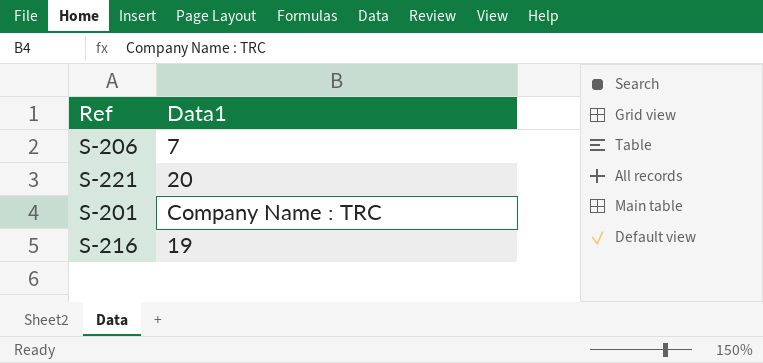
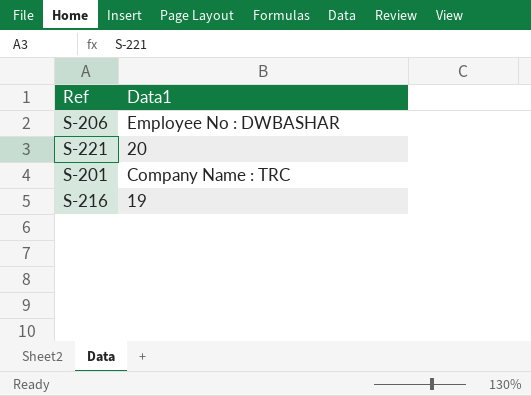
S-206 | Data1: 7 -> Employee No : DWBASHAR

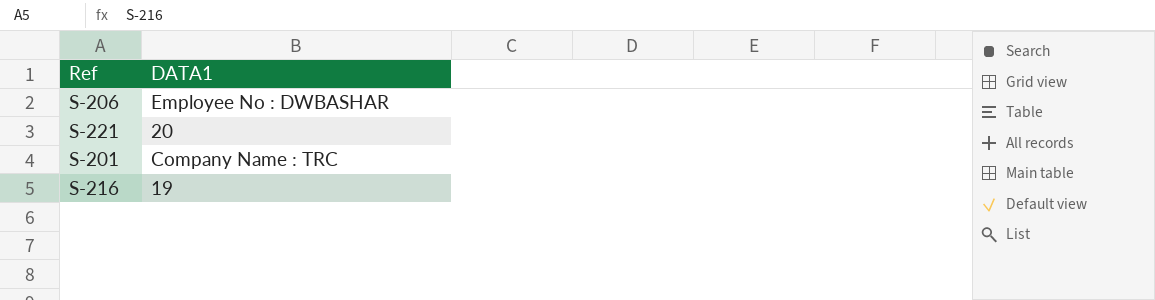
column name: Data1 -> DATA1

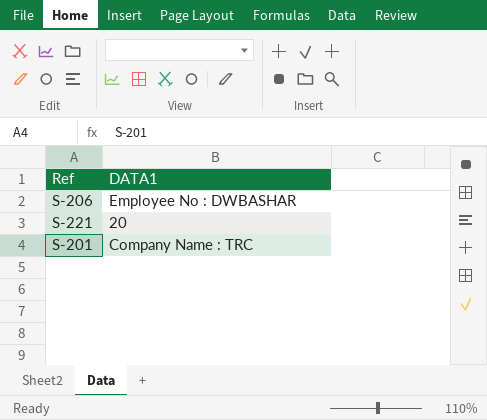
row S-216: 19 -> none

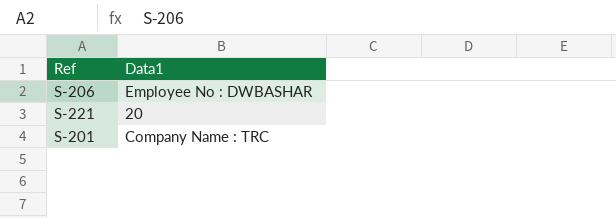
column name: DATA1 -> Data1

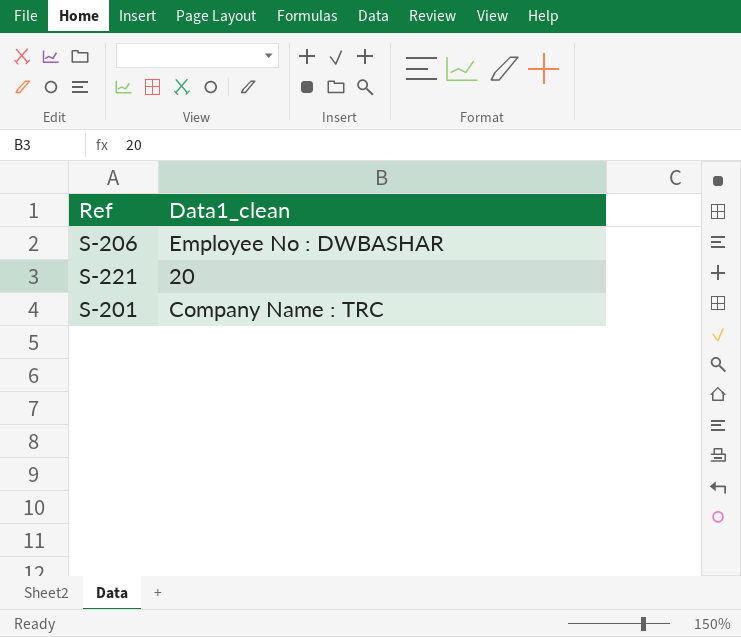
column name: Data1 -> Data1_clean

